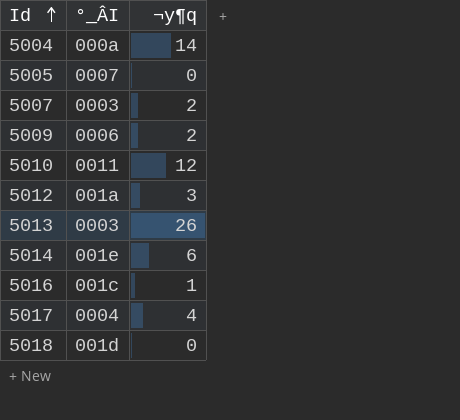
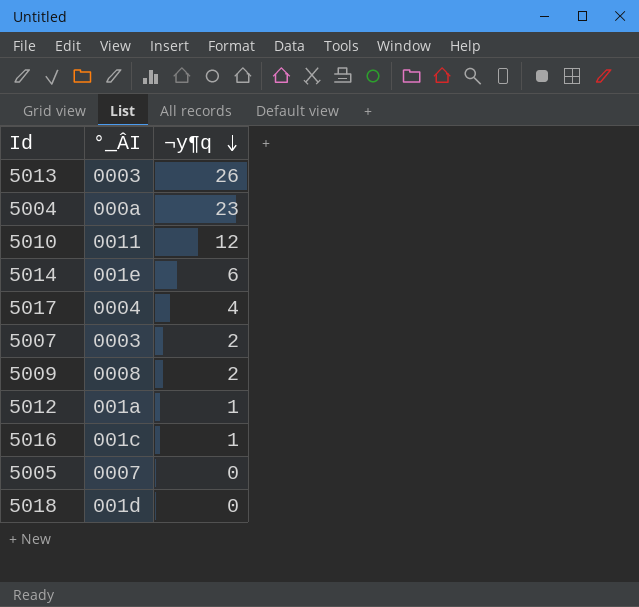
row order: Id ascending -> ¬y¶q descending
5004 | ¬y¶q: 14 -> 23
5009 | °_ÂI: 0006 -> 0008
5012 | ¬y¶q: 3 -> 1

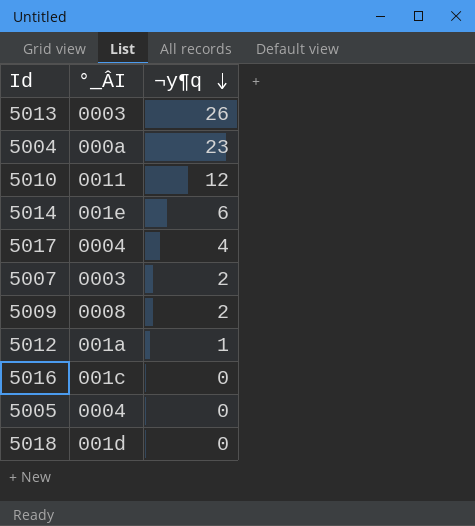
5016 | ¬y¶q: 1 -> 0
5005 | °_ÂI: 0007 -> 0004

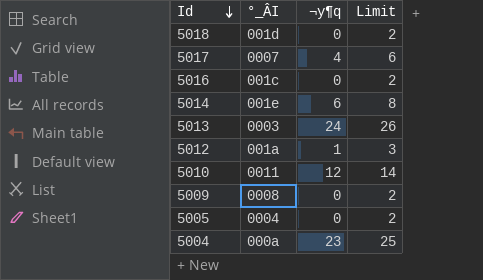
row order: ¬y¶q descending -> Id descending
column Limit | formula: none -> [¬y¶q] + 2
row 5007: 0003 | 2 -> none
5017 | °_ÂI: 0004 -> 0007
5013 | ¬y¶q: 26 -> 24
5009 | ¬y¶q: 2 -> 0

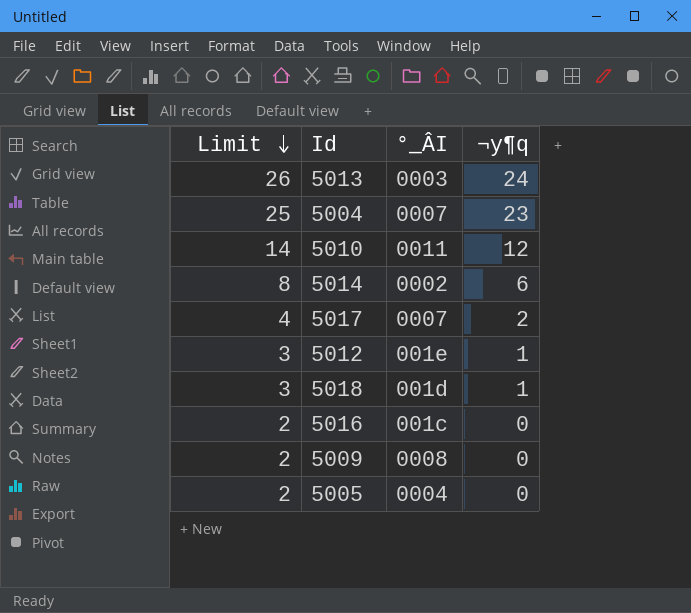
row order: Id descending -> Limit descending
column Limit | position: 4 -> 1
5004 | °_ÂI: 000a -> 0007
5014 | °_ÂI: 001e -> 0002
5017 | Limit: 6 -> 4
5017 | ¬y¶q: 4 -> 2
5012 | °_ÂI: 001a -> 001e
5018 | Limit: 2 -> 3
5018 | ¬y¶q: 0 -> 1

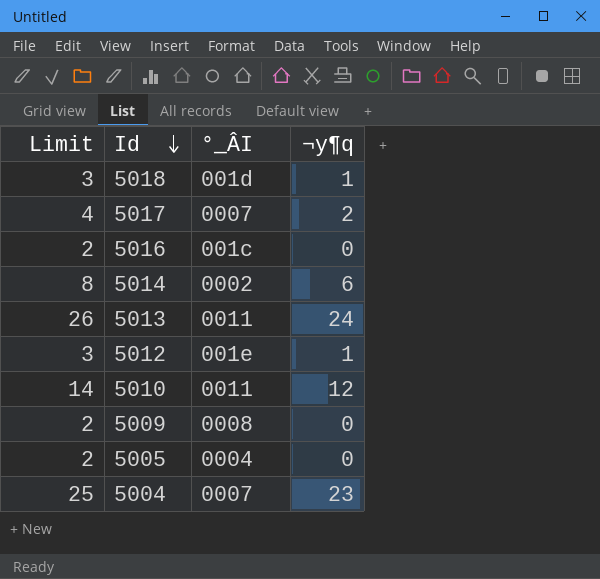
row order: Limit descending -> Id descending
5013 | °_ÂI: 0003 -> 0011

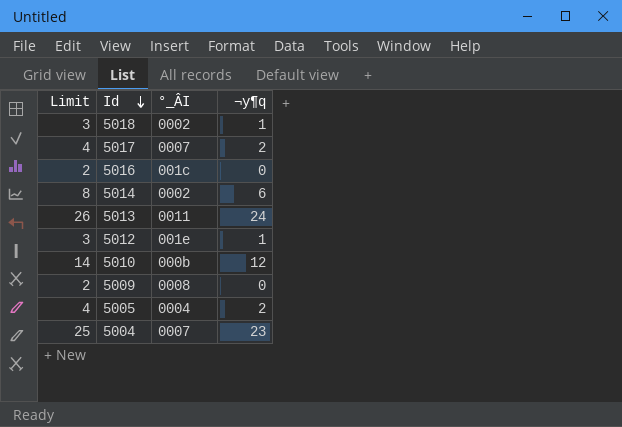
5018 | °_ÂI: 001d -> 0002
5010 | °_ÂI: 0011 -> 000b
5005 | Limit: 2 -> 4
5005 | ¬y¶q: 0 -> 2

